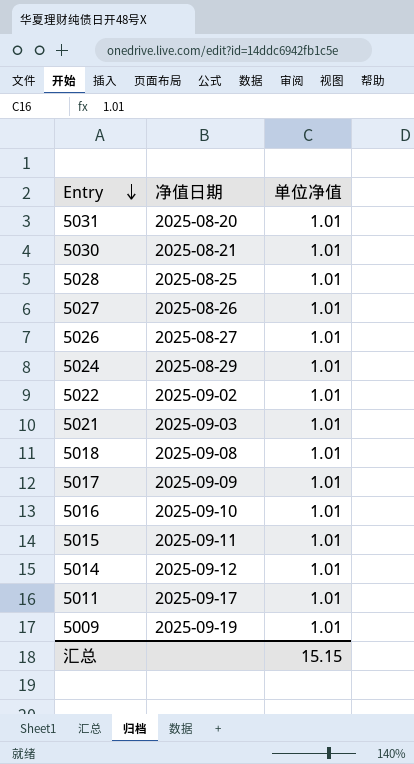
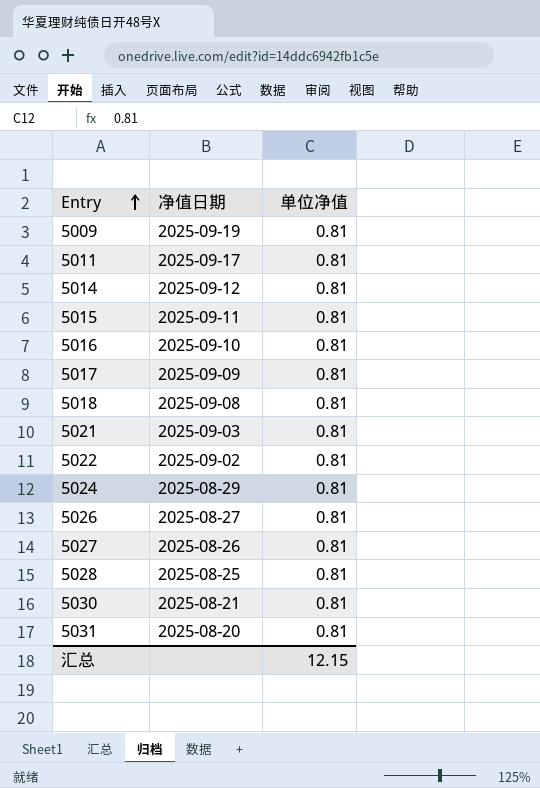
row order: Entry descending -> Entry ascending
5009 | 单位净值: 1.01 -> 0.81
5011 | 单位净值: 1.01 -> 0.81
5014 | 单位净值: 1.01 -> 0.81
5015 | 单位净值: 1.01 -> 0.81
5016 | 单位净值: 1.01 -> 0.81
5017 | 单位净值: 1.01 -> 0.81
5018 | 单位净值: 1.01 -> 0.81
5021 | 单位净值: 1.01 -> 0.81
5022 | 单位净值: 1.01 -> 0.81
5024 | 单位净值: 1.01 -> 0.81
5026 | 单位净值: 1.01 -> 0.81
5027 | 单位净值: 1.01 -> 0.81
5028 | 单位净值: 1.01 -> 0.81
5030 | 单位净值: 1.01 -> 0.81
5031 | 单位净值: 1.01 -> 0.81
汇总 | 单位净值: 15.15 -> 12.15

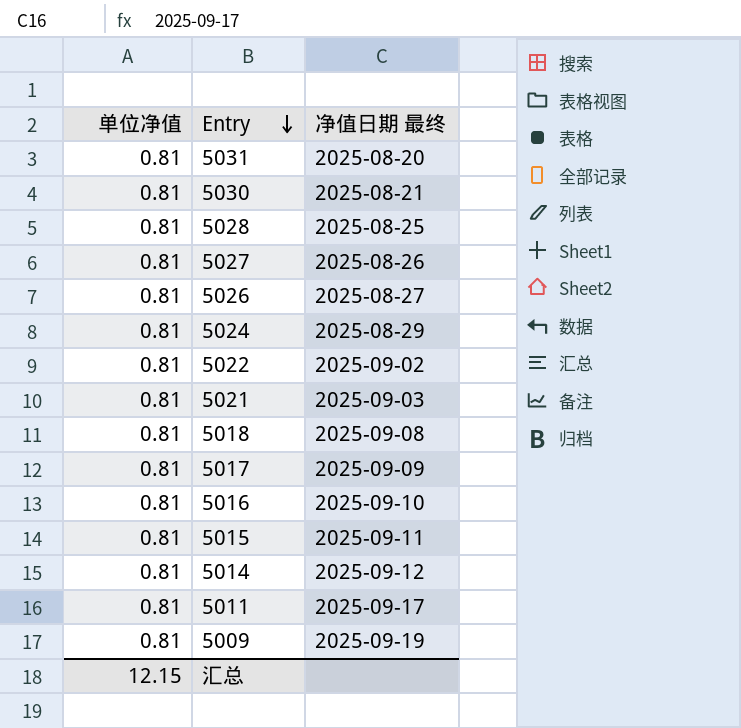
row order: Entry ascending -> Entry descending
column 单位净值 | position: 3 -> 1
column name: 净值日期 -> 净值日期 最终

